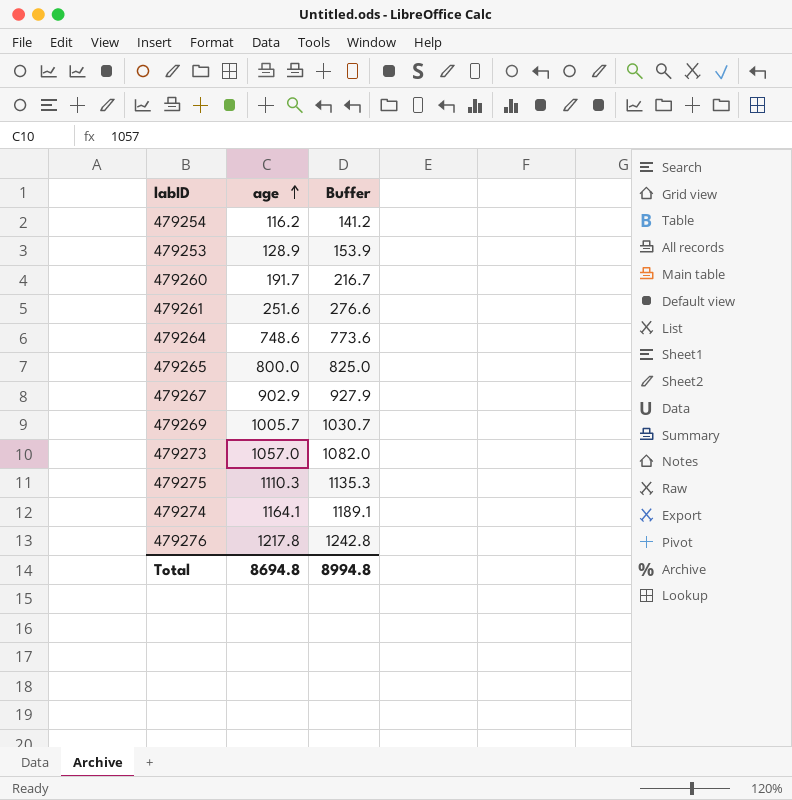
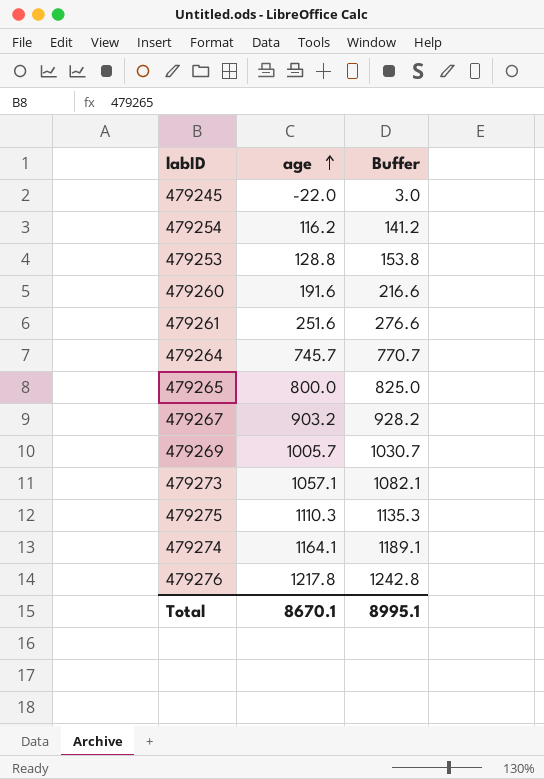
row 479245: none -> -22.0 | 3.0
479253 | age: 128.9 -> 128.8
479253 | Buffer: 153.9 -> 153.8
479260 | age: 191.7 -> 191.6
479260 | Buffer: 216.7 -> 216.6
479264 | age: 748.6 -> 745.7
479264 | Buffer: 773.6 -> 770.7
479267 | age: 902.9 -> 903.2
479267 | Buffer: 927.9 -> 928.2
479273 | age: 1057.0 -> 1057.1
479273 | Buffer: 1082.0 -> 1082.1
Total | age: 8694.8 -> 8670.1
Total | Buffer: 8994.8 -> 8995.1

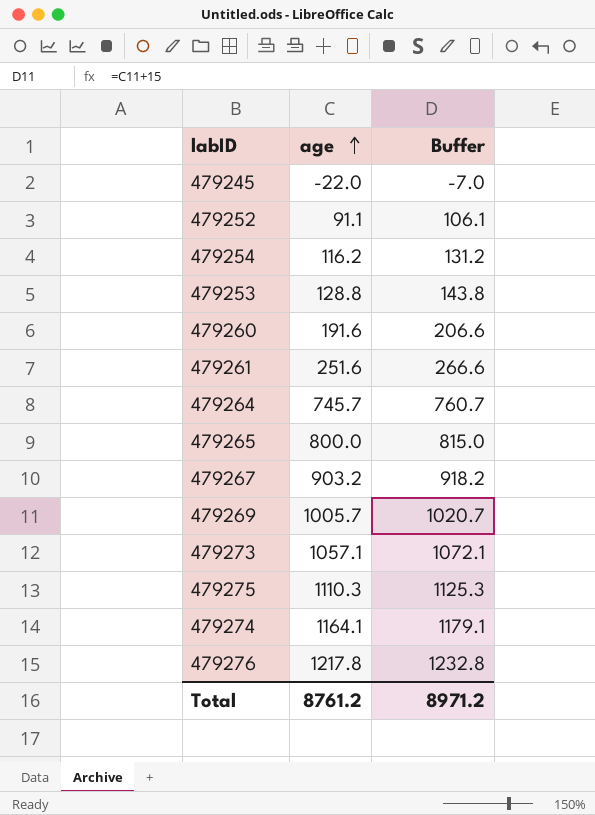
column Buffer | formula: [age] + 25 -> [age] + 15
row 479252: none -> 91.1 | 106.1
Total | age: 8670.1 -> 8761.2
Total | Buffer: 8995.1 -> 8971.2

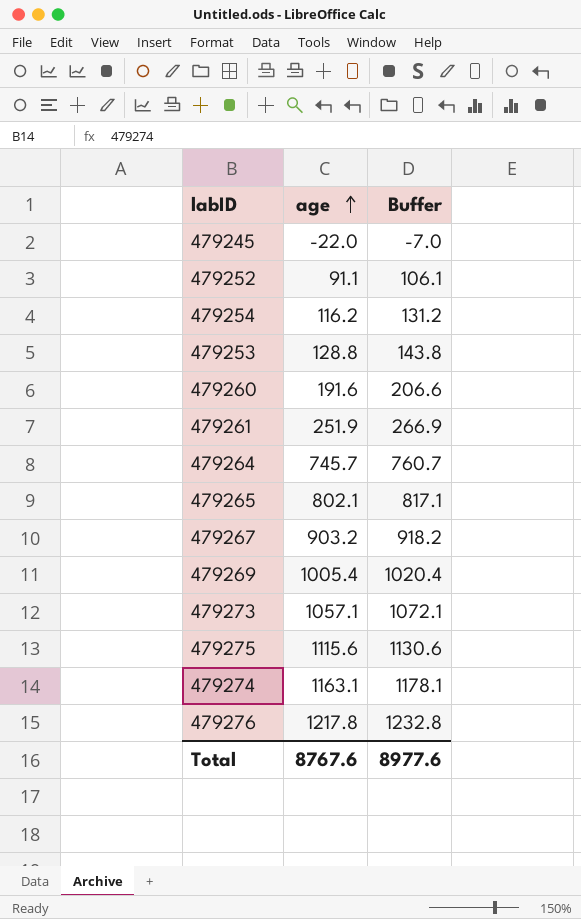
479261 | age: 251.6 -> 251.9
479261 | Buffer: 266.6 -> 266.9
479265 | age: 800.0 -> 802.1
479265 | Buffer: 815.0 -> 817.1
479269 | age: 1005.7 -> 1005.4
479269 | Buffer: 1020.7 -> 1020.4
479275 | age: 1110.3 -> 1115.6
479275 | Buffer: 1125.3 -> 1130.6
479274 | age: 1164.1 -> 1163.1
479274 | Buffer: 1179.1 -> 1178.1
Total | age: 8761.2 -> 8767.6
Total | Buffer: 8971.2 -> 8977.6

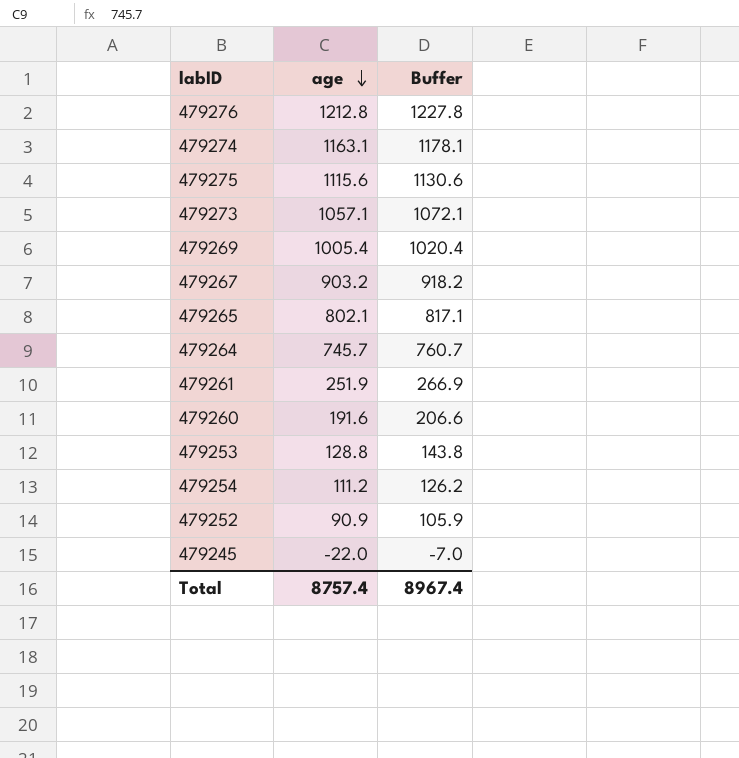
row order: age ascending -> age descending
479276 | age: 1217.8 -> 1212.8
479276 | Buffer: 1232.8 -> 1227.8
479254 | age: 116.2 -> 111.2
479254 | Buffer: 131.2 -> 126.2
479252 | age: 91.1 -> 90.9
479252 | Buffer: 106.1 -> 105.9
Total | age: 8767.6 -> 8757.4
Total | Buffer: 8977.6 -> 8967.4

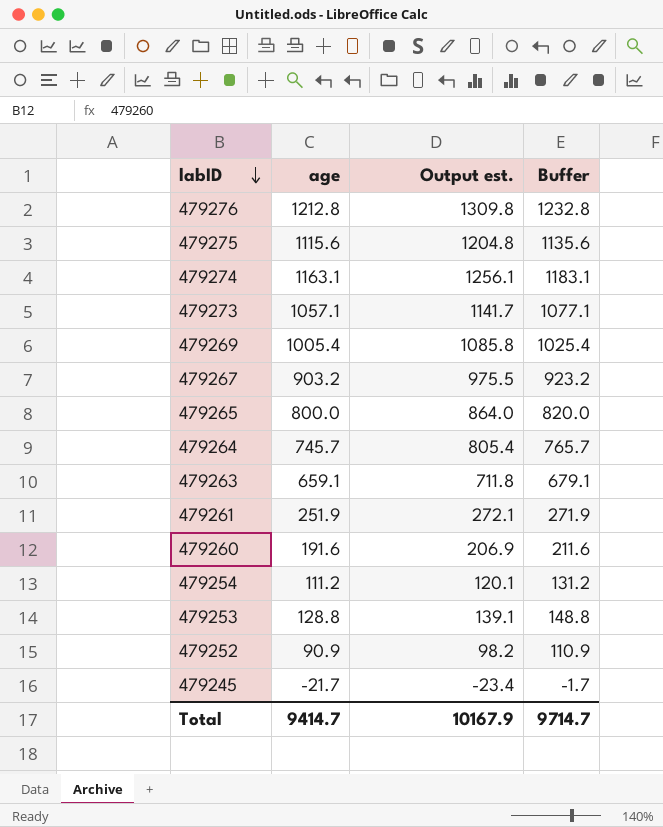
row order: age descending -> labID descending
column Output est. | formula: none -> [age] * 1.08
column Buffer | formula: [age] + 15 -> [age] + 20
479265 | age: 802.1 -> 800.0
row 479263: none -> 659.1 | 711.8 | 679.1
479245 | age: -22.0 -> -21.7
Total | age: 8757.4 -> 9414.7
Total | Buffer: 8967.4 -> 9714.7

